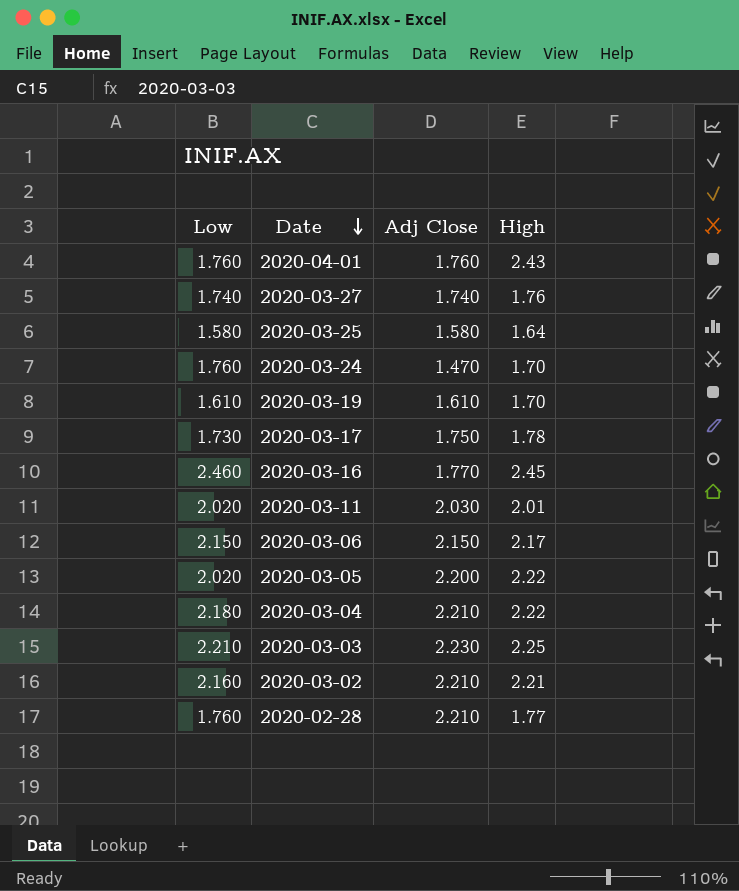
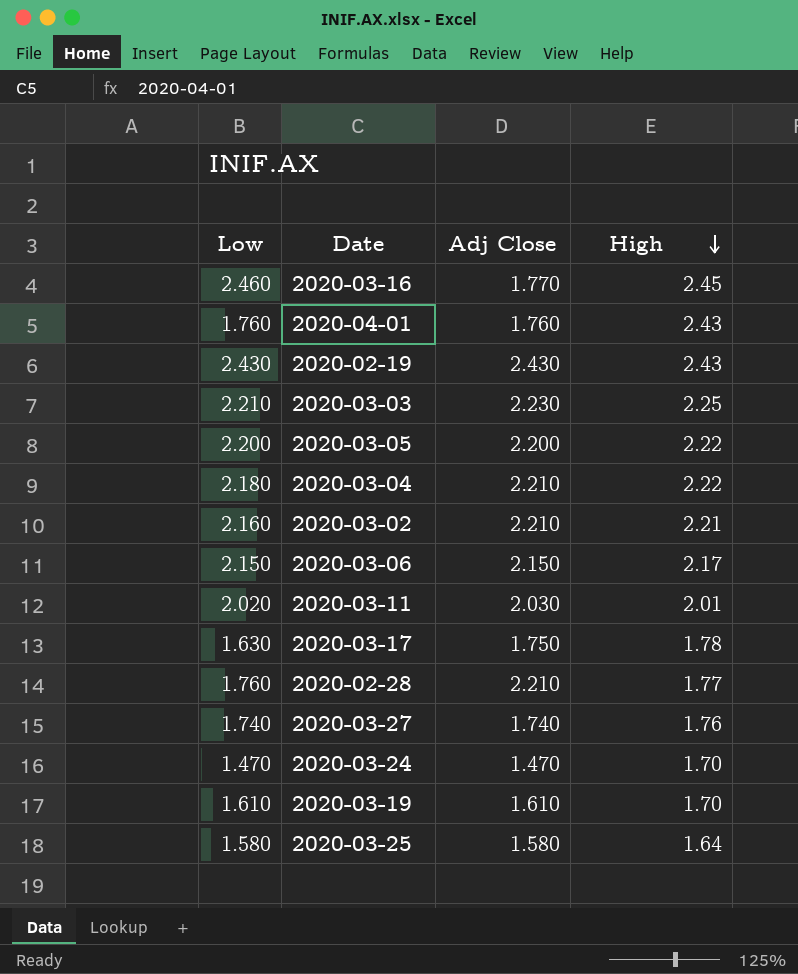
row order: Date descending -> High descending
row 2020-02-19: none -> 2.430 | 2.430 | 2.43
2020-03-05 | Low: 2.020 -> 2.200
2020-03-17 | Low: 1.730 -> 1.630
2020-03-24 | Low: 1.760 -> 1.470

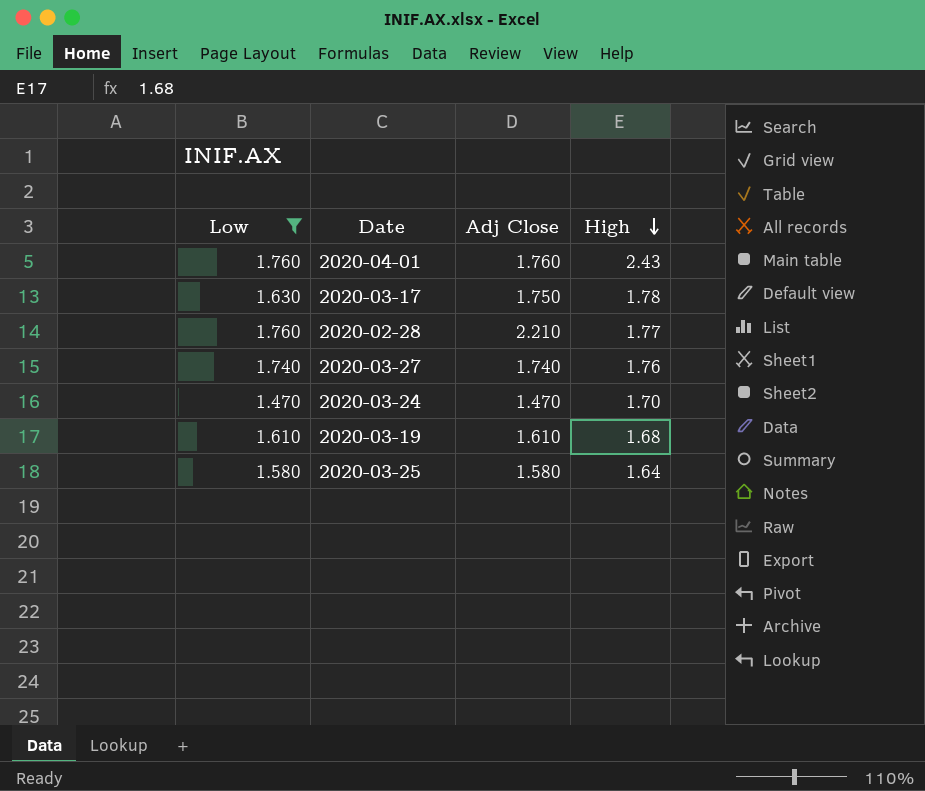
filter: none -> Low <= 1.760
2020-03-19 | High: 1.70 -> 1.68

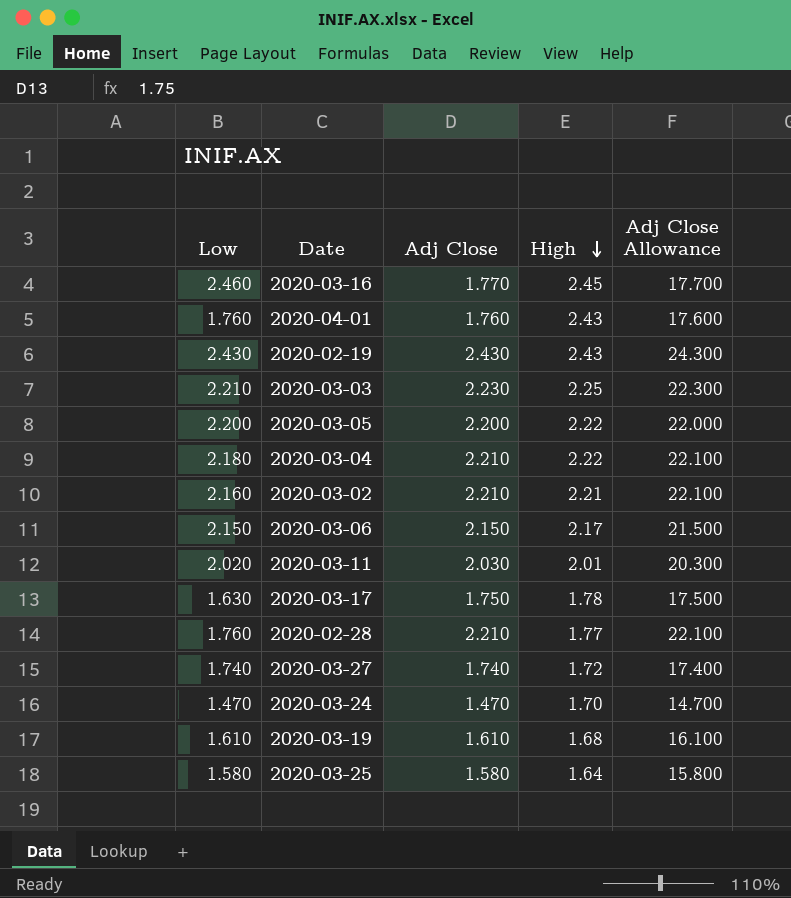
filter: Low <= 1.760 -> none
column Adj Close Allowance | formula: none -> [Adj Close] * 10
2020-03-27 | High: 1.76 -> 1.72

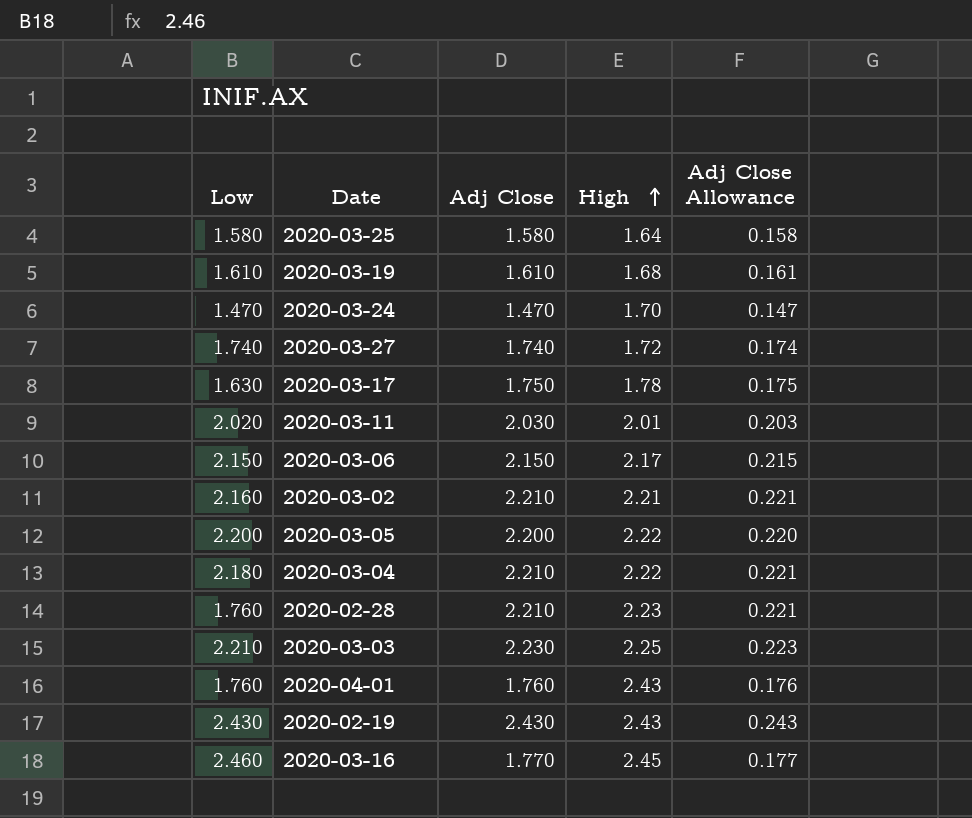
row order: High descending -> High ascending
column Adj Close Allowance | formula: [Adj Close] * 10 -> [Adj Close] * 0.1
2020-02-28 | High: 1.77 -> 2.23

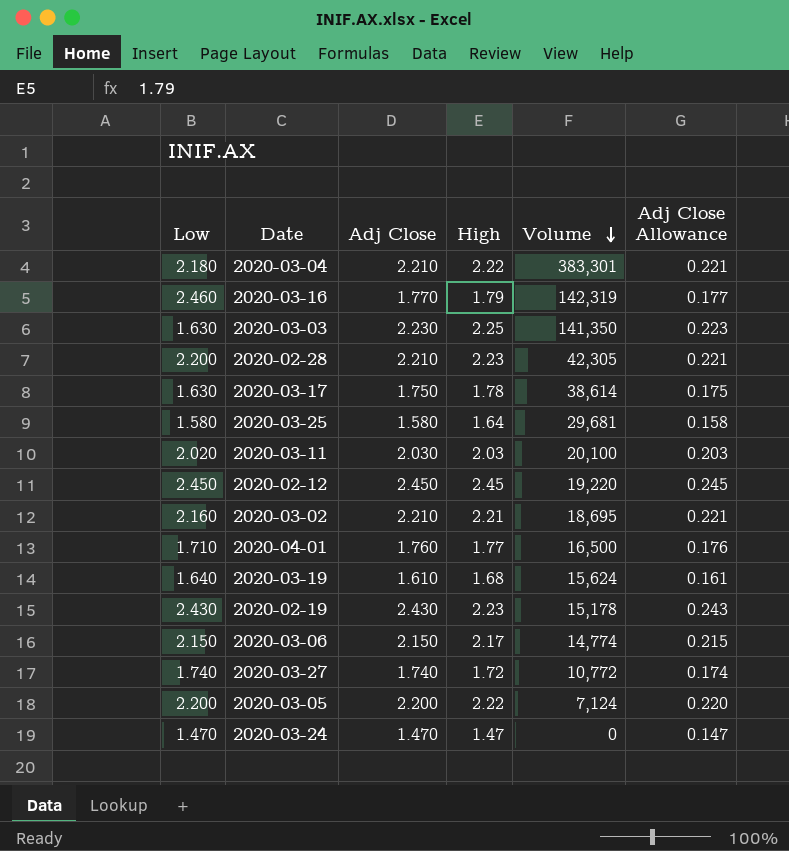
row order: High ascending -> Volume descending
column Volume | position: none -> 5
2020-03-16 | High: 2.45 -> 1.79
2020-03-03 | Low: 2.210 -> 1.630
2020-02-28 | Low: 1.760 -> 2.200
2020-03-11 | High: 2.01 -> 2.03
row 2020-02-12: none -> 2.450 | 2.450 | 2.45 | 19,220 | 0.245
2020-04-01 | Low: 1.760 -> 1.710
2020-04-01 | High: 2.43 -> 1.77
2020-03-19 | Low: 1.610 -> 1.640
2020-02-19 | High: 2.43 -> 2.23
2020-03-24 | High: 1.70 -> 1.47

